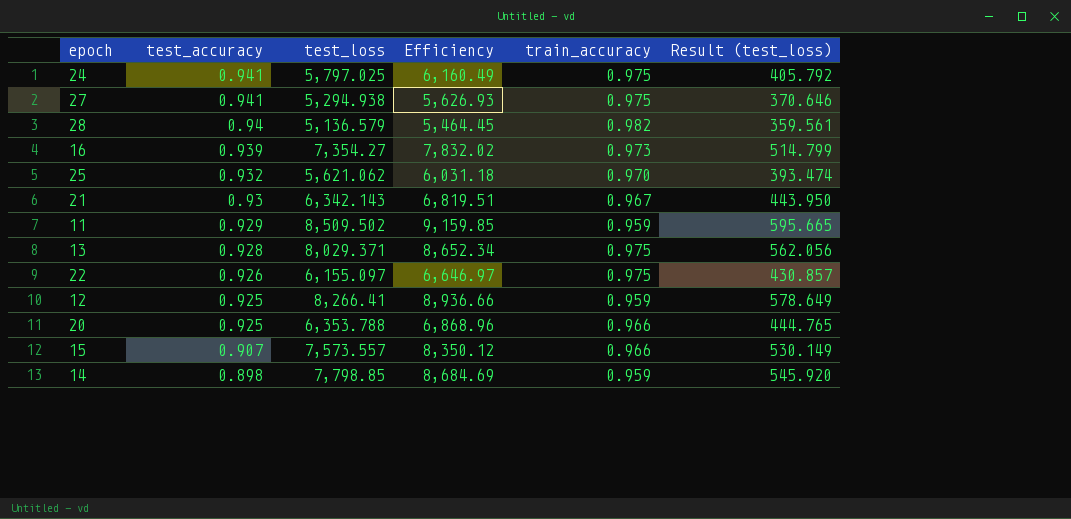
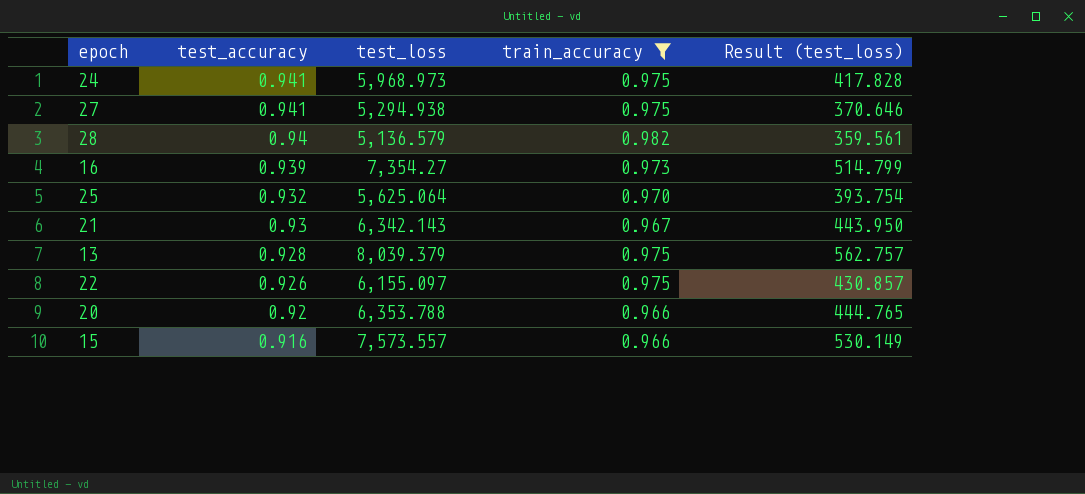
filter: none -> train_accuracy != 0.959
column Efficiency | formula: [test_loss] / [test_accuracy] -> none
24 | test_loss: 5,797.025 -> 5,968.973
24 | Result (test_loss): 405.792 -> 417.828
25 | test_loss: 5,621.062 -> 5,625.064
25 | Result (test_loss): 393.474 -> 393.754
13 | test_loss: 8,029.371 -> 8,039.379
13 | Result (test_loss): 562.056 -> 562.757
20 | test_accuracy: 0.925 -> 0.92
15 | test_accuracy: 0.907 -> 0.916

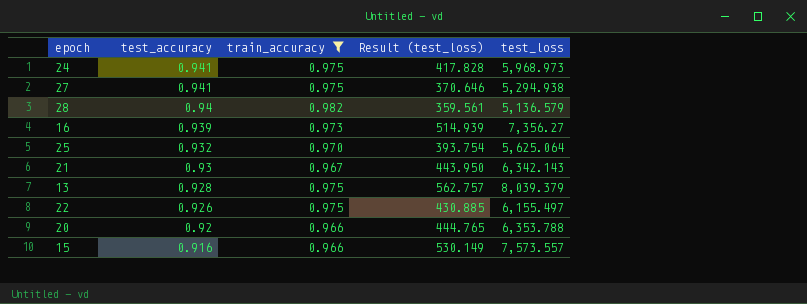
column test_loss | position: 3 -> 5
16 | Result (test_loss): 514.799 -> 514.939
16 | test_loss: 7,354.27 -> 7,356.27
22 | Result (test_loss): 430.857 -> 430.885
22 | test_loss: 6,155.097 -> 6,155.497

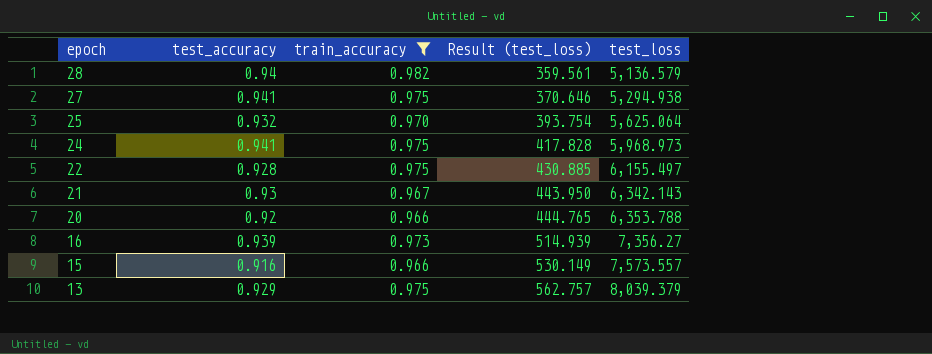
row order: test_accuracy descending -> epoch descending
22 | test_accuracy: 0.926 -> 0.928
13 | test_accuracy: 0.928 -> 0.929

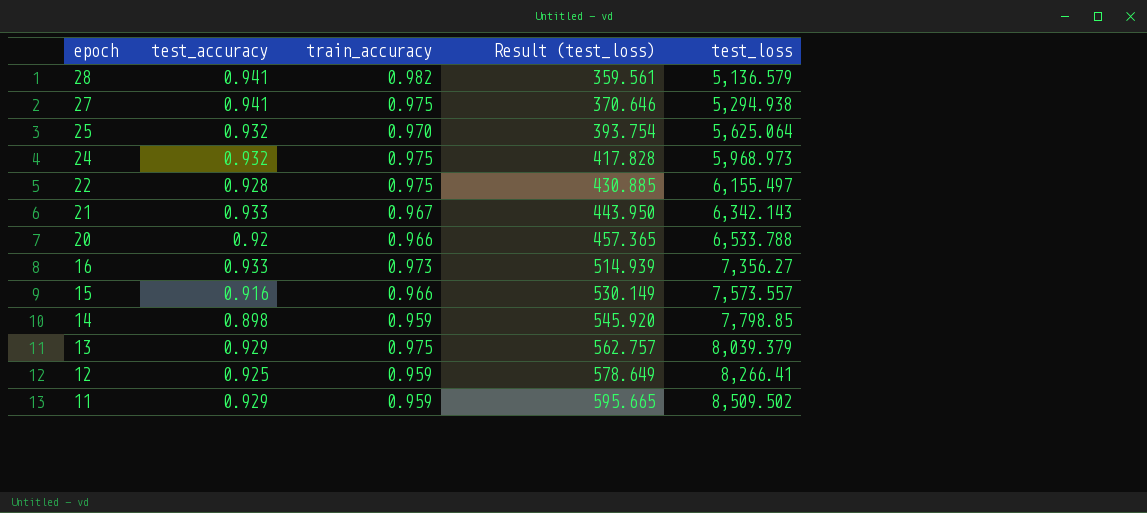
filter: train_accuracy != 0.959 -> none
28 | test_accuracy: 0.94 -> 0.941
24 | test_accuracy: 0.941 -> 0.932
21 | test_accuracy: 0.93 -> 0.933
20 | Result (test_loss): 444.765 -> 457.365
20 | test_loss: 6,353.788 -> 6,533.788
16 | test_accuracy: 0.939 -> 0.933

